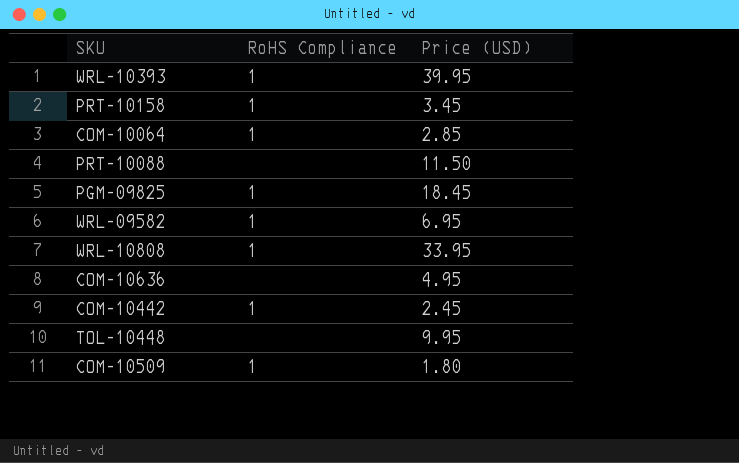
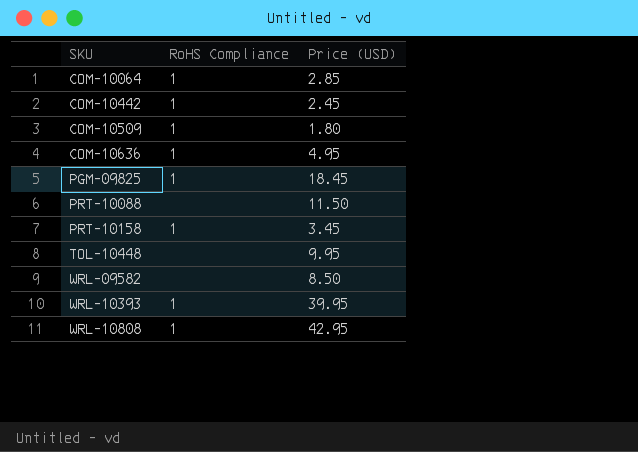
row order: none -> SKU ascending
COM-10636 | RoHS Compliance: none -> 1
WRL-09582 | RoHS Compliance: 1 -> none
WRL-09582 | Price (USD): 6.95 -> 8.50
WRL-10808 | Price (USD): 33.95 -> 42.95

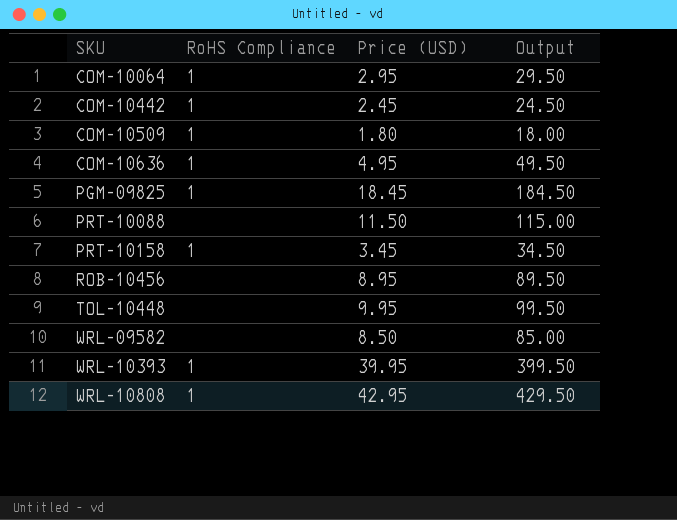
column Output | formula: none -> [Price (USD)] * 10
COM-10064 | Price (USD): 2.85 -> 2.95
row ROB-10456: none -> none | 8.95 | 89.50

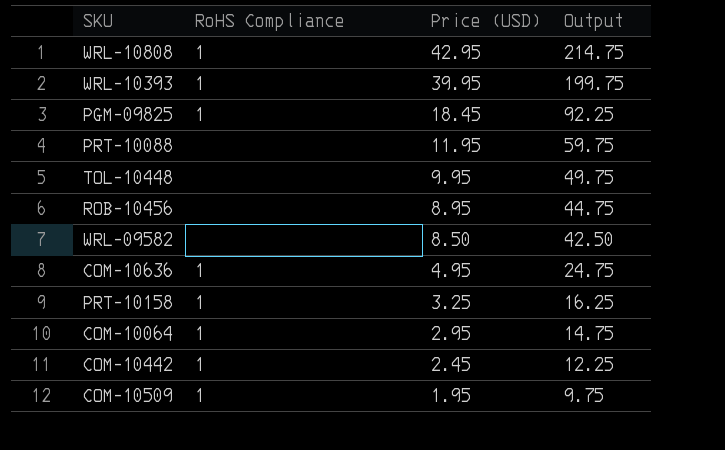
row order: SKU ascending -> Price (USD) descending
column Output | formula: [Price (USD)] * 10 -> [Price (USD)] * 5
PRT-10088 | Price (USD): 11.50 -> 11.95
PRT-10158 | Price (USD): 3.45 -> 3.25
COM-10509 | Price (USD): 1.80 -> 1.95

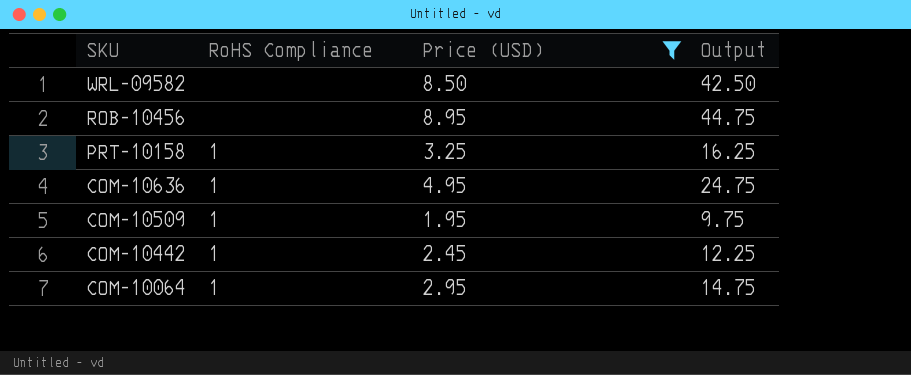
filter: none -> Price (USD) <= 8.95
row order: Price (USD) descending -> SKU descending

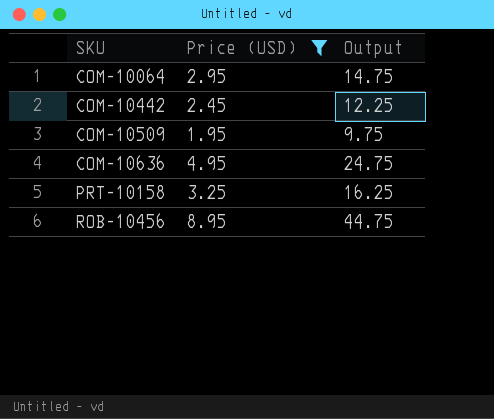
row order: SKU descending -> SKU ascending
column RoHS Compliance | position: 2 -> none
row WRL-09582: none | 8.50 | 42.50 -> none

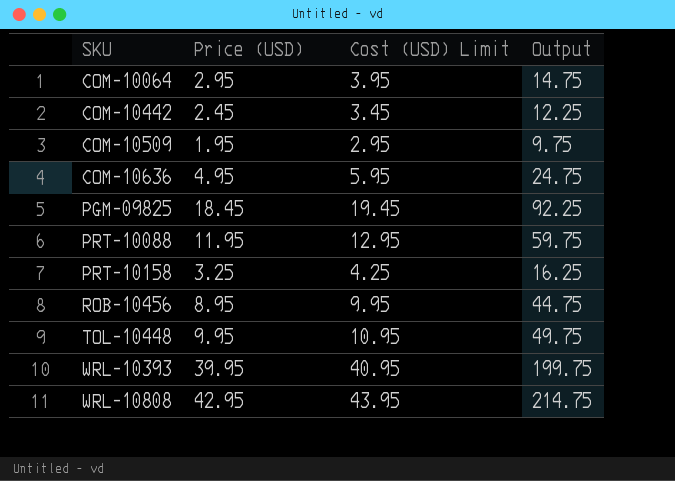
filter: Price (USD) <= 8.95 -> none
column Cost (USD) Limit | formula: none -> [Price (USD)] + 1

